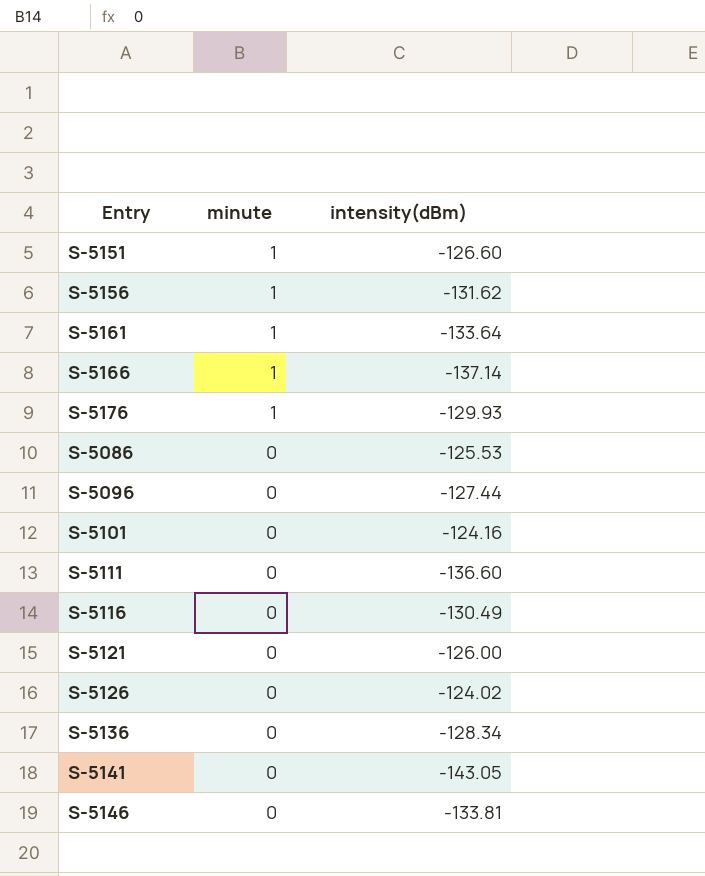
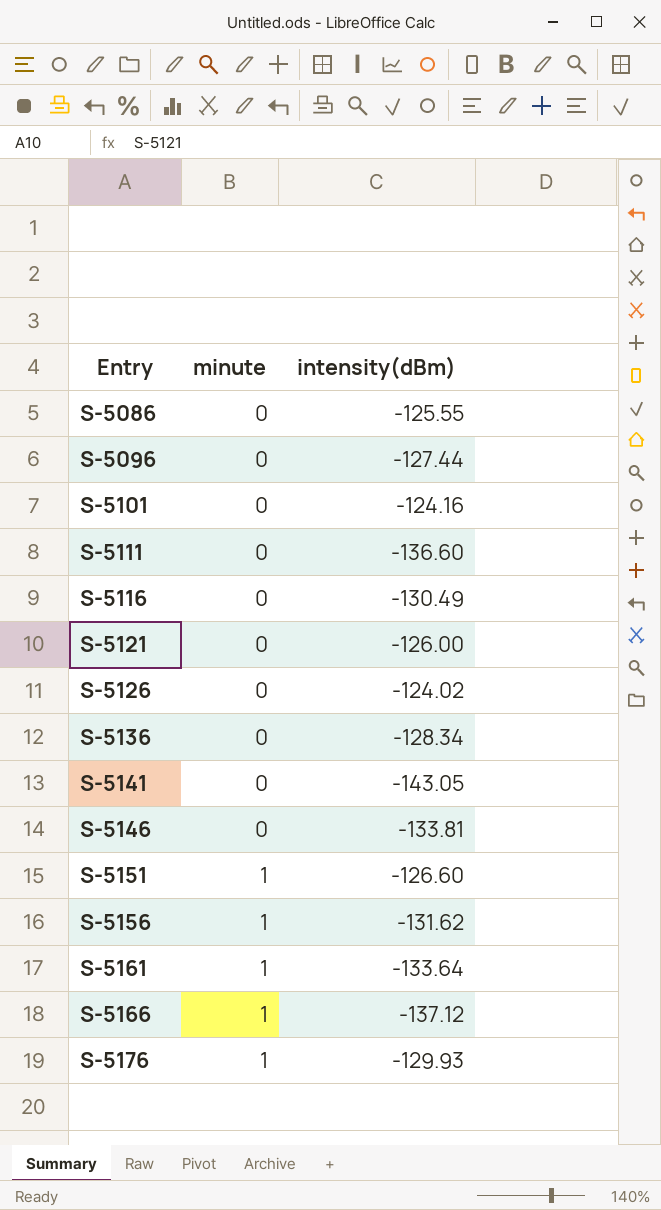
row order: minute descending -> Entry ascending
S-5086 | intensity(dBm): -125.53 -> -125.55
S-5166 | intensity(dBm): -137.14 -> -137.12

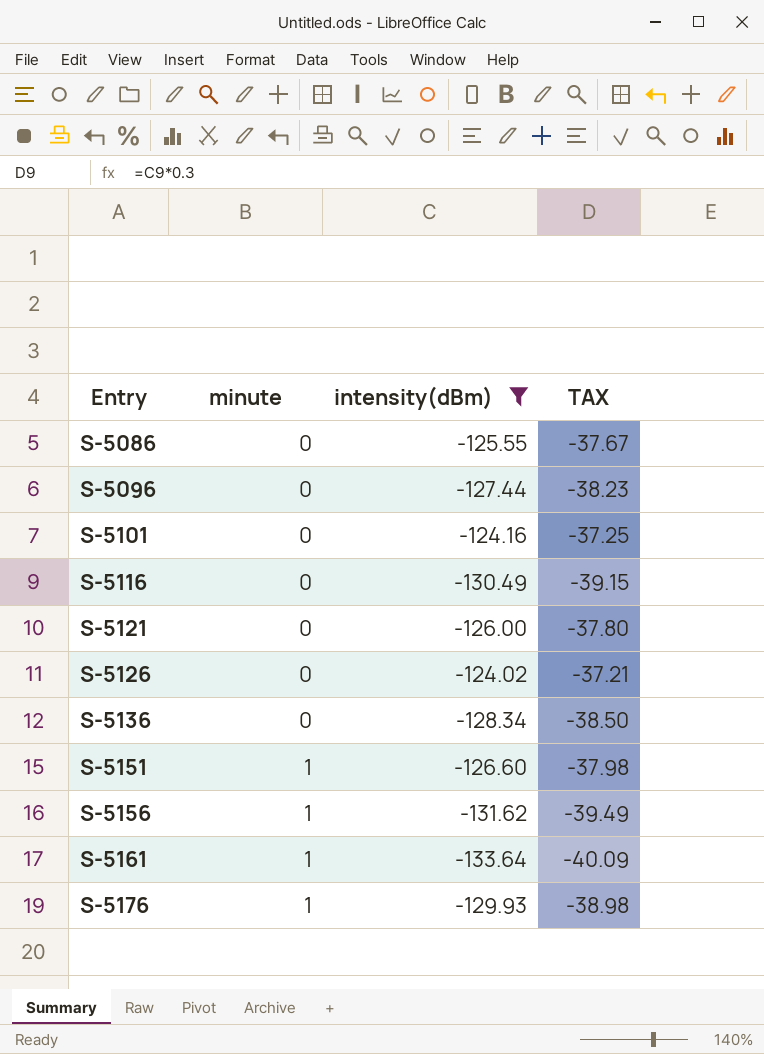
filter: none -> intensity(dBm) >= -133.64
column TAX | formula: none -> [intensity(dBm)] * 0.3

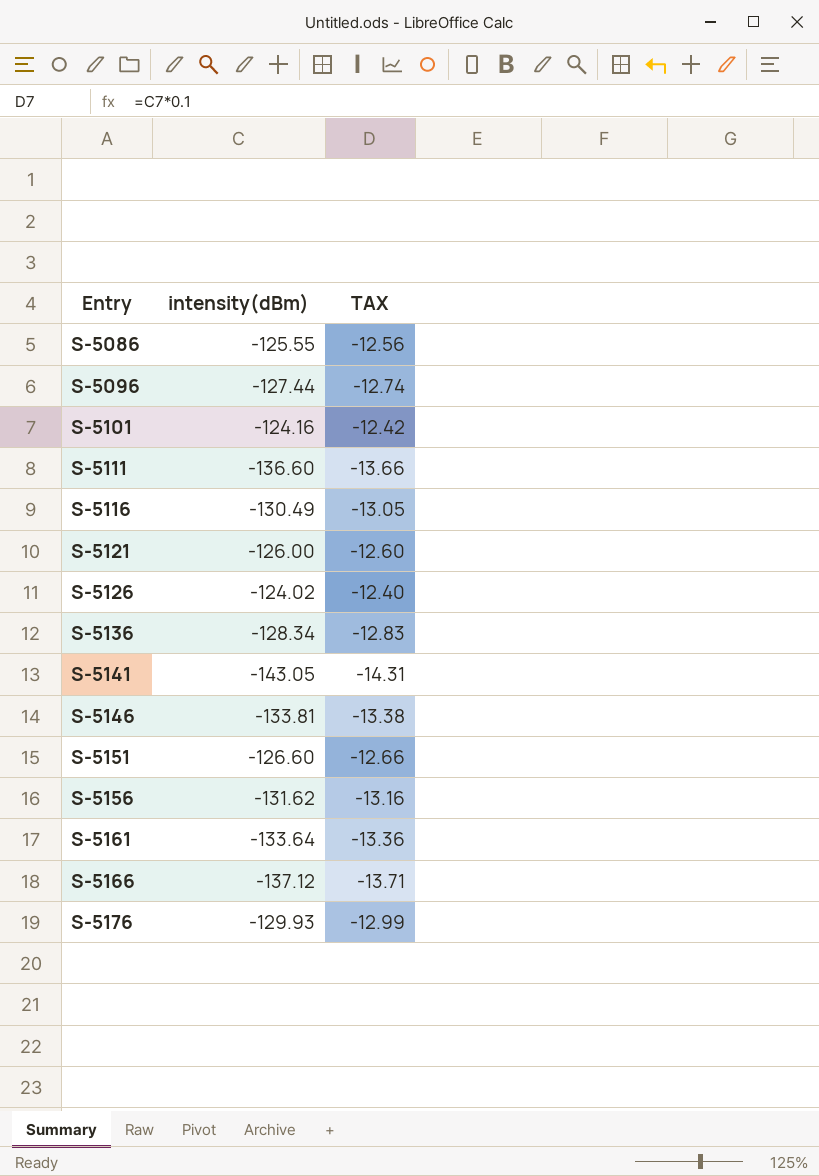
filter: intensity(dBm) >= -133.64 -> none
column minute | position: 2 -> none
column TAX | formula: [intensity(dBm)] * 0.3 -> [intensity(dBm)] * 0.1

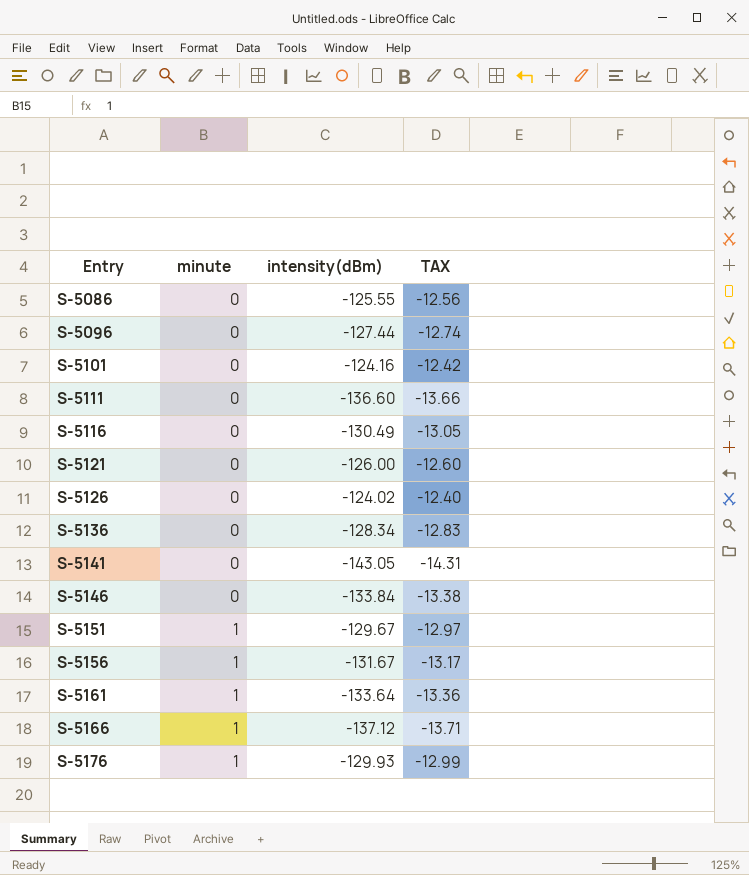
column minute | position: none -> 2
S-5146 | intensity(dBm): -133.81 -> -133.84
S-5151 | intensity(dBm): -126.60 -> -129.67
S-5151 | TAX: -12.66 -> -12.97
S-5156 | intensity(dBm): -131.62 -> -131.67
S-5156 | TAX: -13.16 -> -13.17

